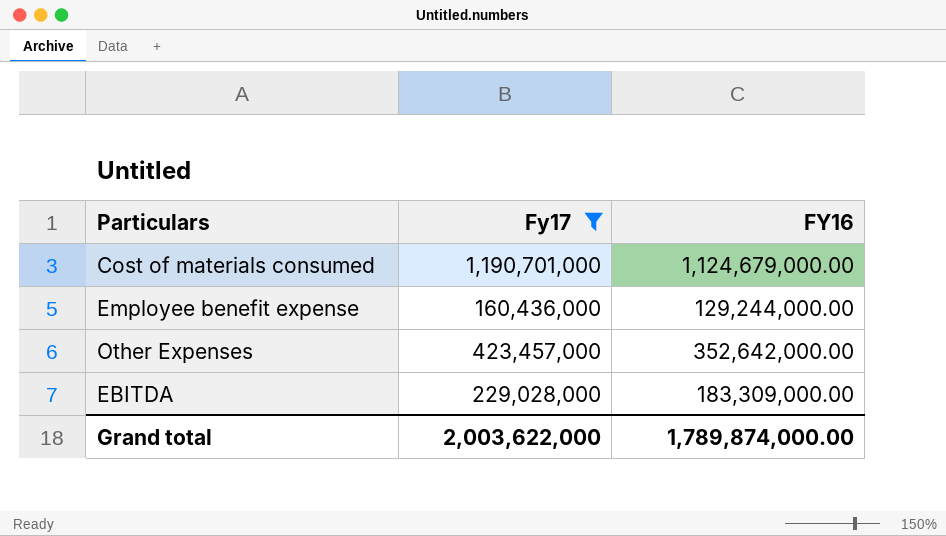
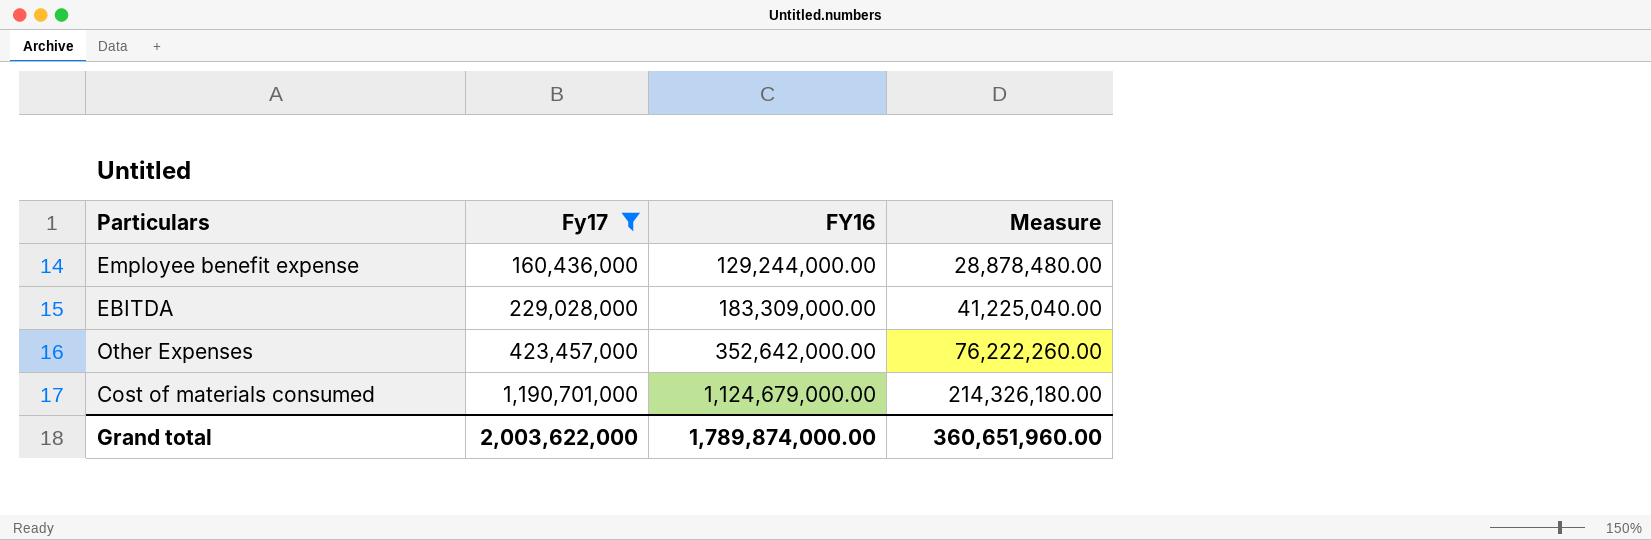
row order: none -> Fy17 ascending
column Measure | formula: none -> [Fy17] * 0.18

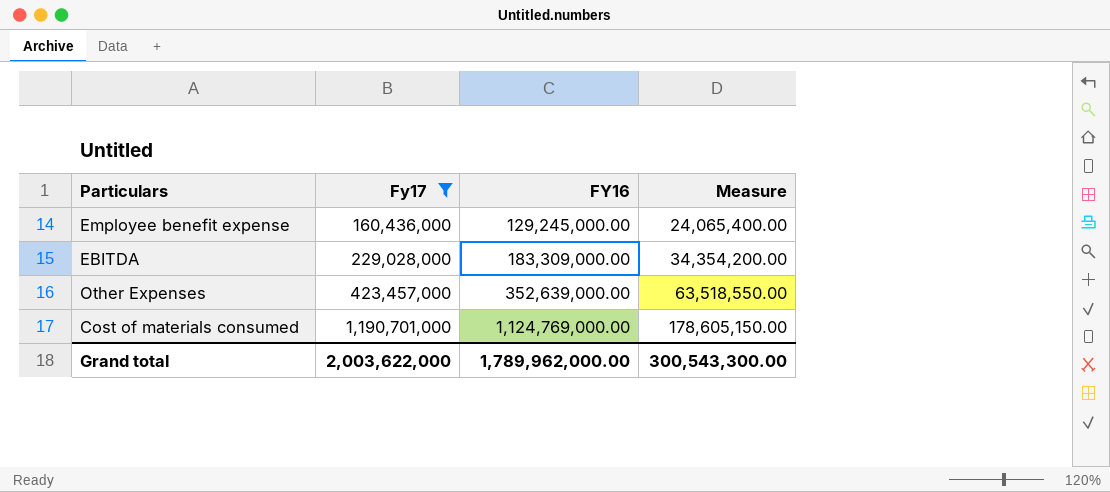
column Measure | formula: [Fy17] * 0.18 -> [Fy17] * 0.15
Employee benefit expense | FY16: 129,244,000.00 -> 129,245,000.00
Other Expenses | FY16: 352,642,000.00 -> 352,639,000.00
Cost of materials consumed | FY16: 1,124,679,000.00 -> 1,124,769,000.00
Grand total | FY16: 1,789,874,000.00 -> 1,789,962,000.00
Grand total | Measure: 360,651,960.00 -> 300,543,300.00

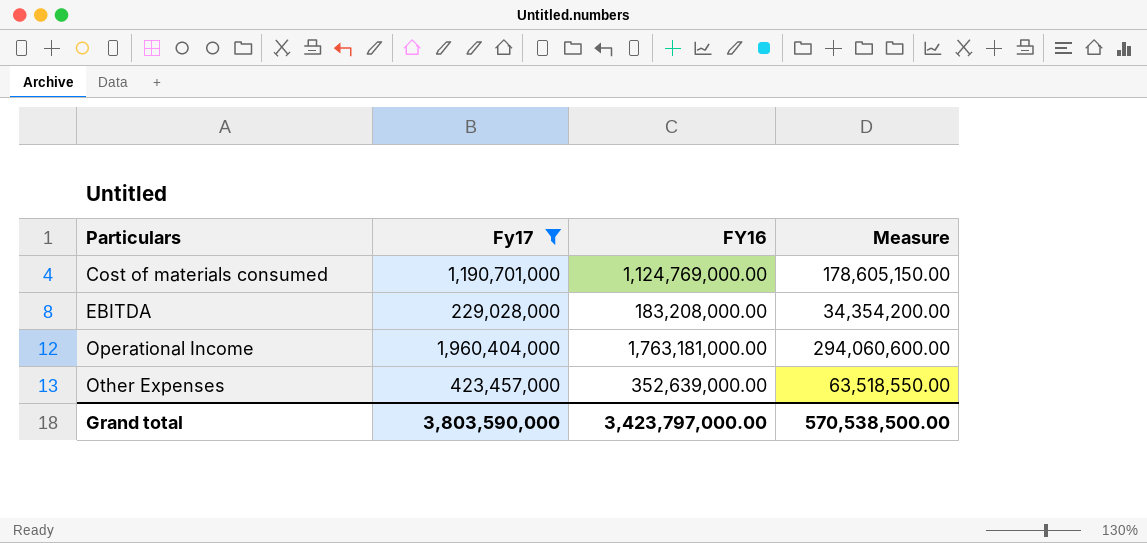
row order: Fy17 ascending -> Particulars ascending
row Employee benefit expense: 160,436,000 | 129,245,000.00 | 24,065,400.00 -> none
EBITDA | FY16: 183,309,000.00 -> 183,208,000.00
row Operational Income: none -> 1,960,404,000 | 1,763,181,000.00 | 294,060,600.00
Grand total | Fy17: 2,003,622,000 -> 3,803,590,000
Grand total | FY16: 1,789,962,000.00 -> 3,423,797,000.00
Grand total | Measure: 300,543,300.00 -> 570,538,500.00

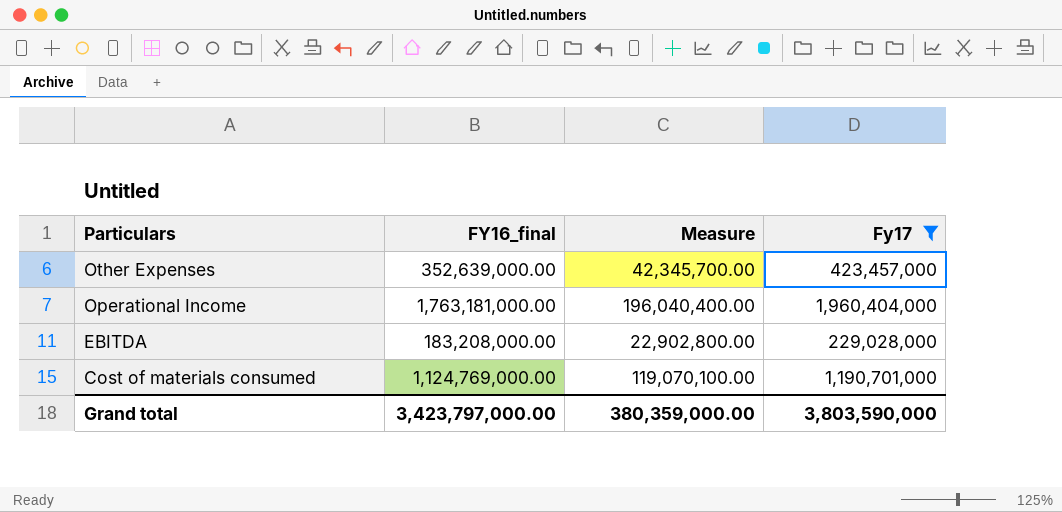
row order: Particulars ascending -> Particulars descending
column name: FY16 -> FY16_final
column Measure | formula: [Fy17] * 0.15 -> [Fy17] * 0.1
column Fy17 | position: 2 -> 4
Grand total | Measure: 570,538,500.00 -> 380,359,000.00

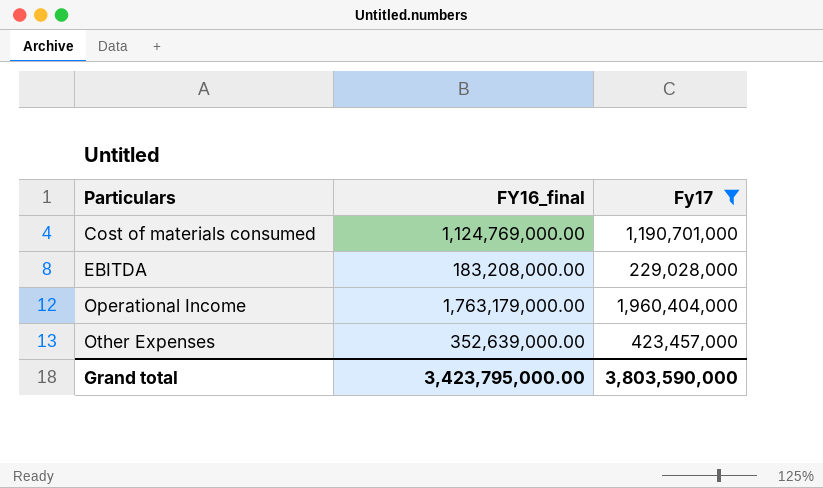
row order: Particulars descending -> Particulars ascending
column Measure | formula: [Fy17] * 0.1 -> none
Operational Income | FY16_final: 1,763,181,000.00 -> 1,763,179,000.00
Grand total | FY16_final: 3,423,797,000.00 -> 3,423,795,000.00

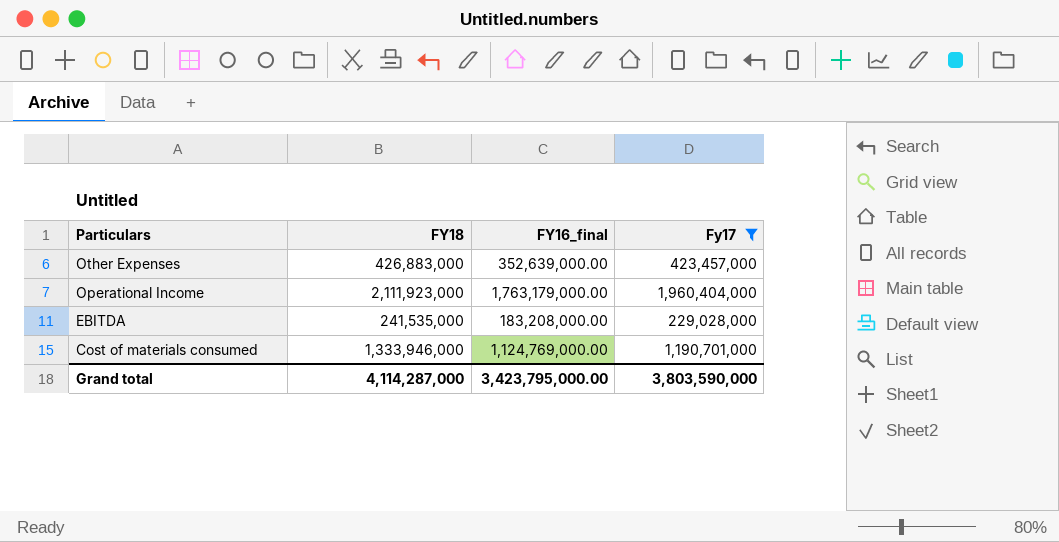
row order: Particulars ascending -> Particulars descending
column FY18 | position: none -> 2

